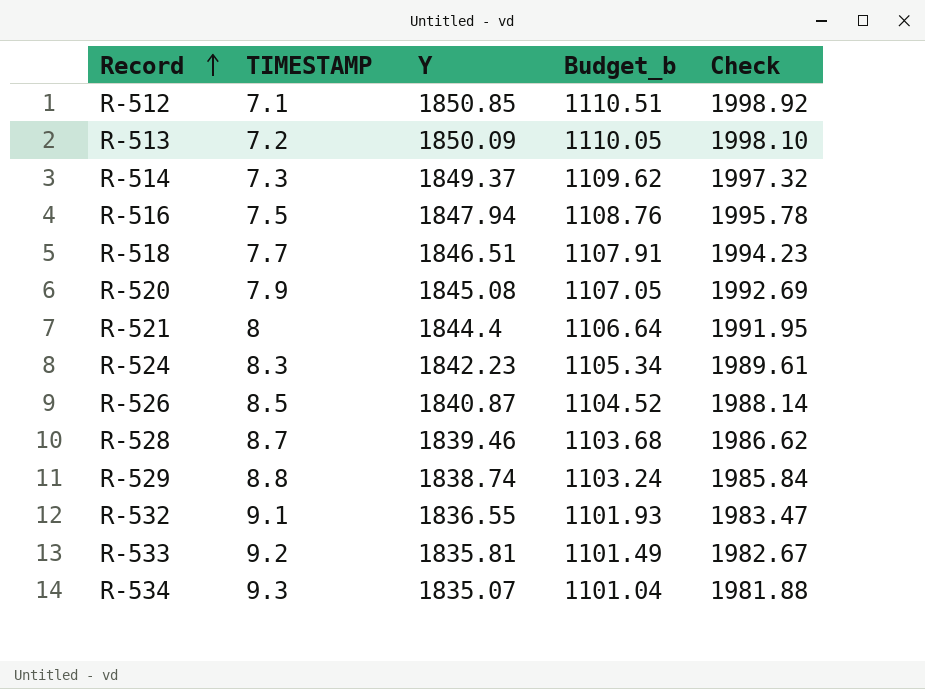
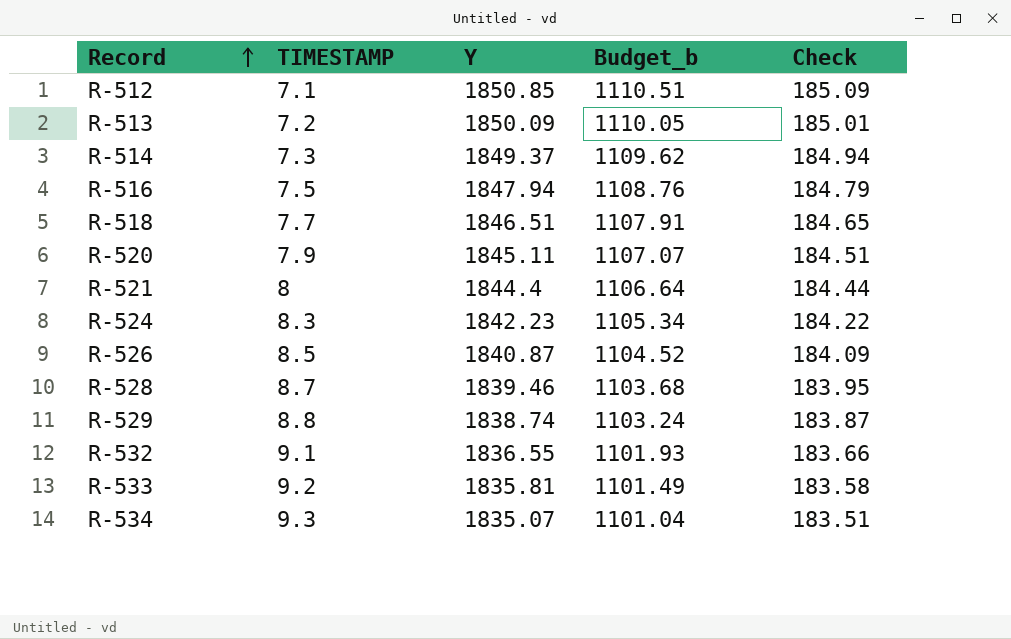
column Check | formula: [Y] * 1.08 -> [Y] * 0.1
R-520 | Y: 1845.08 -> 1845.11
R-520 | Budget_b: 1107.05 -> 1107.07

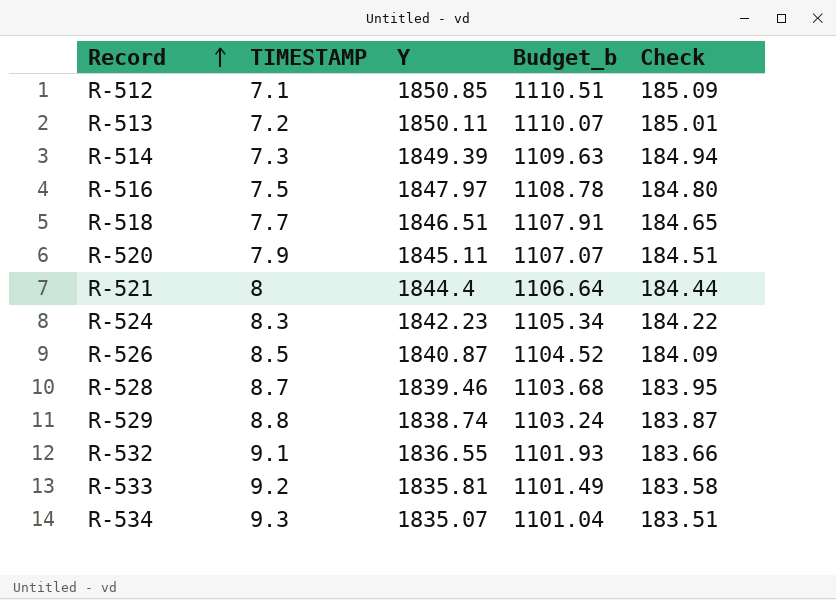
R-513 | Y: 1850.09 -> 1850.11
R-513 | Budget_b: 1110.05 -> 1110.07
R-514 | Y: 1849.37 -> 1849.39
R-514 | Budget_b: 1109.62 -> 1109.63
R-516 | Y: 1847.94 -> 1847.97
R-516 | Budget_b: 1108.76 -> 1108.78
R-516 | Check: 184.79 -> 184.80

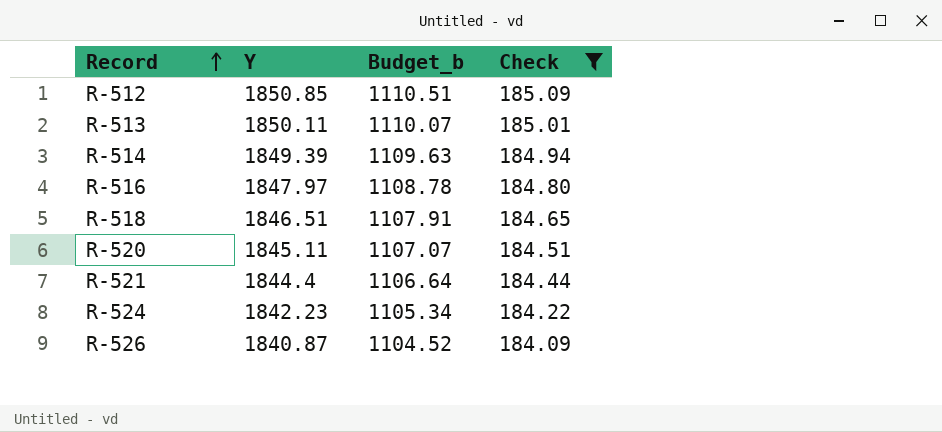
filter: none -> Check >= 184.09
column TIMESTAMP | position: 2 -> none

